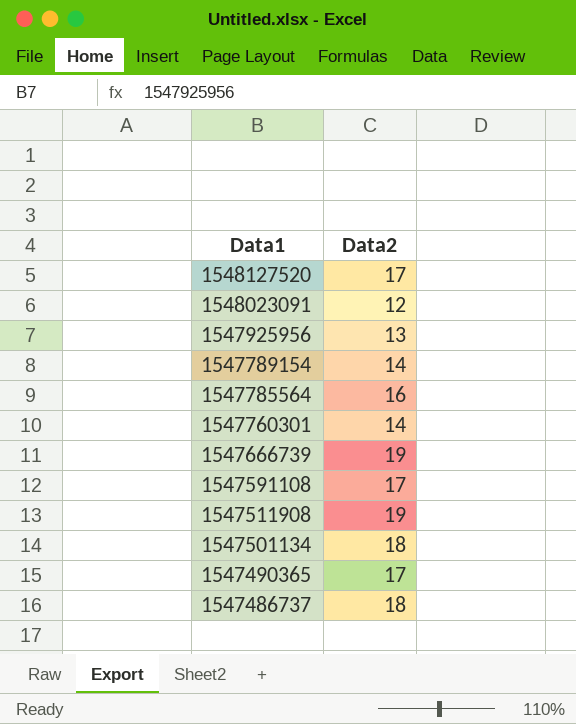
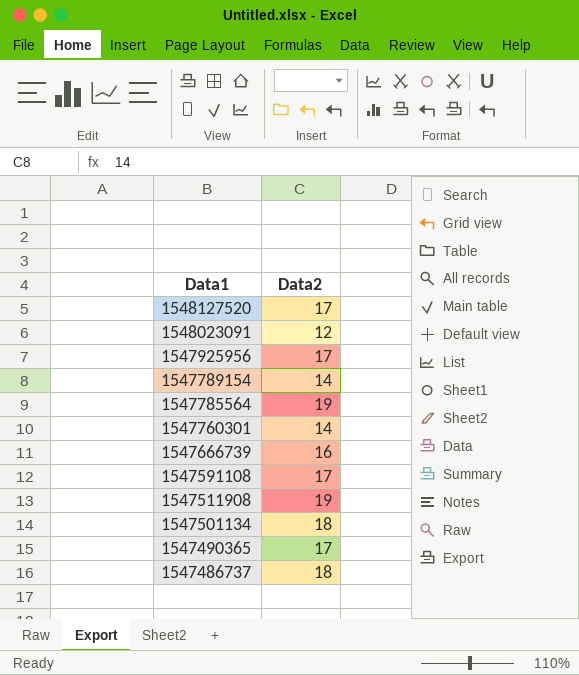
1547925956 | Data2: 13 -> 17
1547785564 | Data2: 16 -> 19
1547666739 | Data2: 19 -> 16

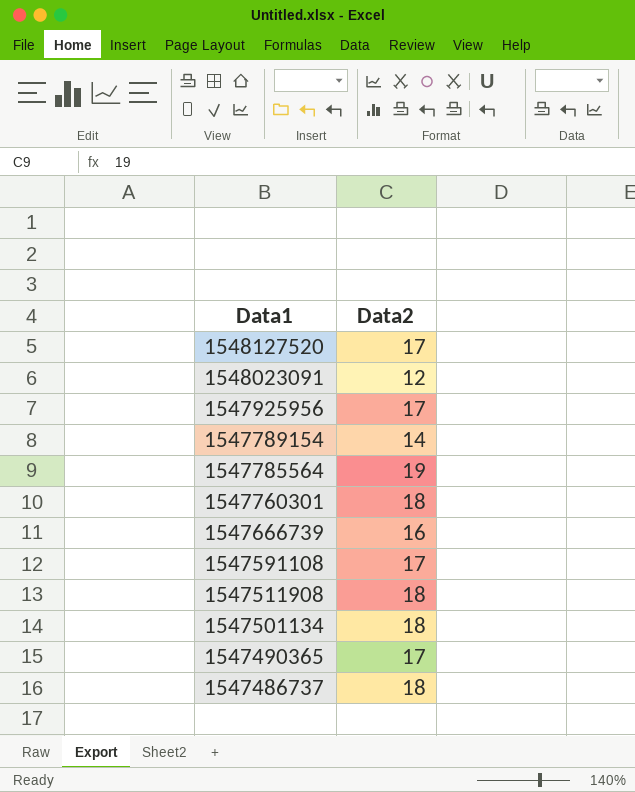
1547760301 | Data2: 14 -> 18
1547511908 | Data2: 19 -> 18

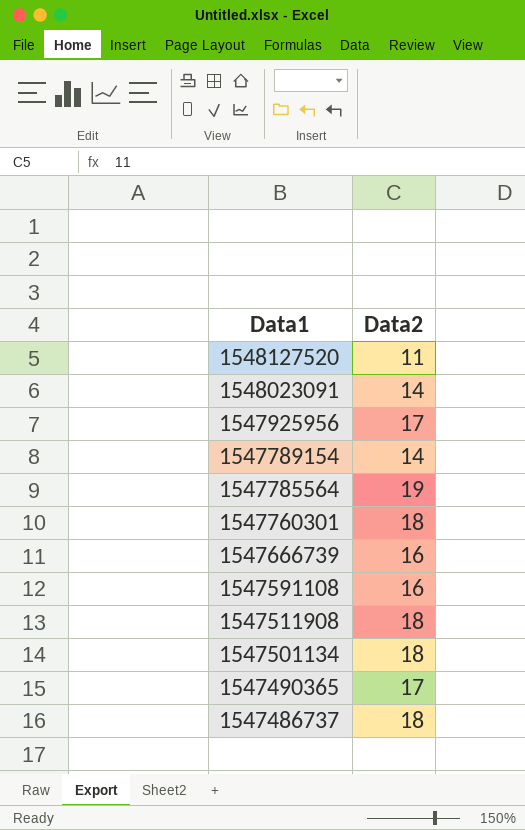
1548127520 | Data2: 17 -> 11
1548023091 | Data2: 12 -> 14
1547591108 | Data2: 17 -> 16

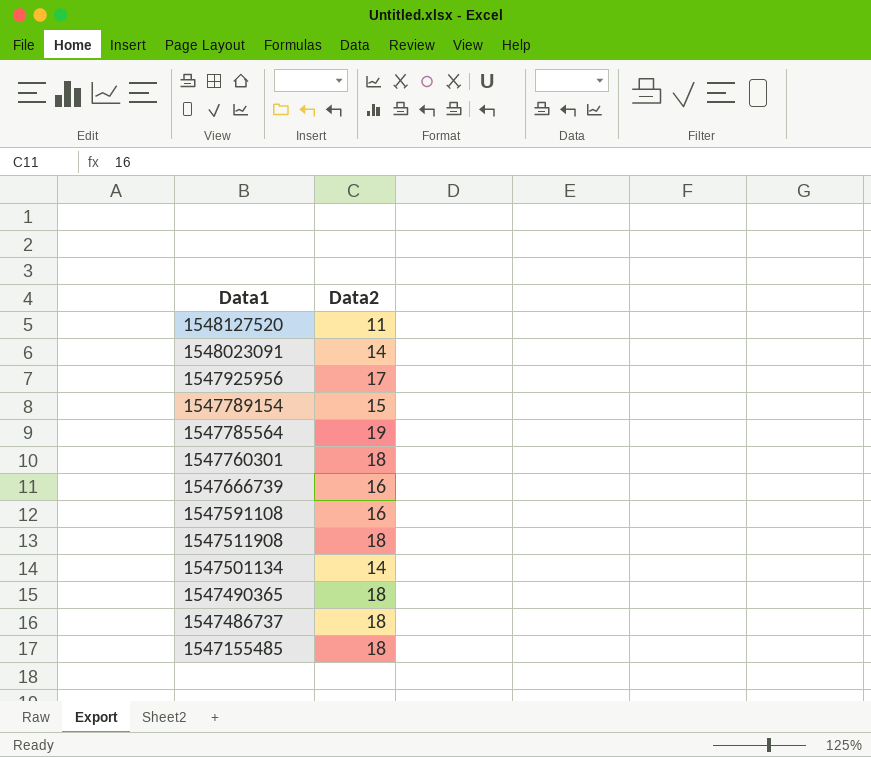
1547789154 | Data2: 14 -> 15
1547501134 | Data2: 18 -> 14
1547490365 | Data2: 17 -> 18
row 1547155485: none -> 18

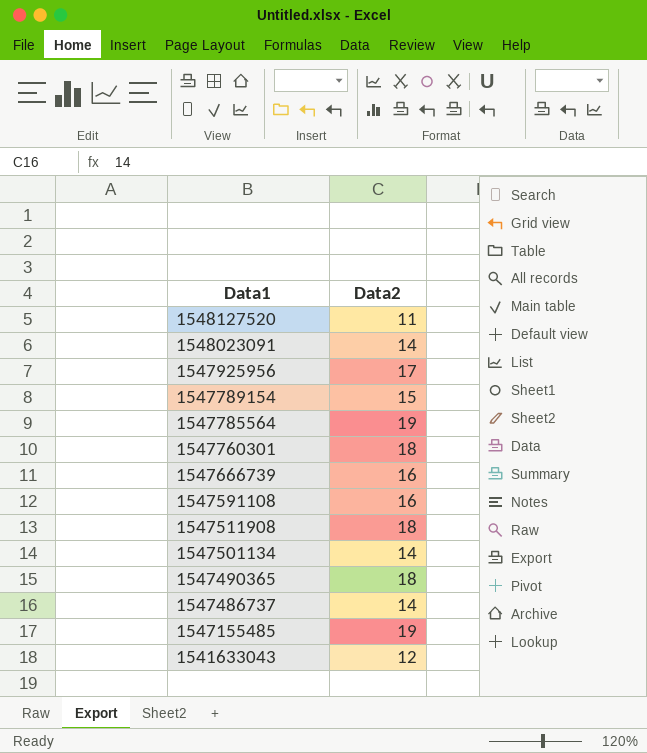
1547486737 | Data2: 18 -> 14
1547155485 | Data2: 18 -> 19
row 1541633043: none -> 12

